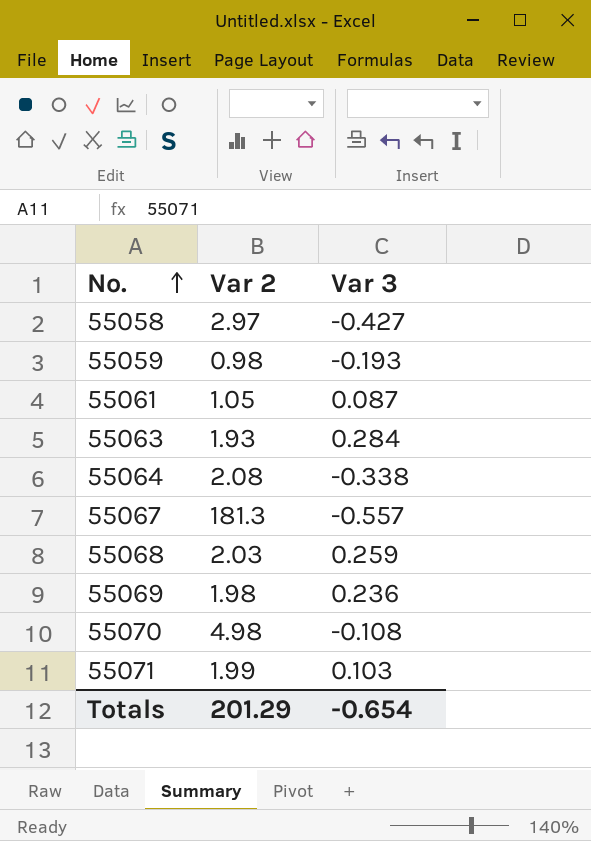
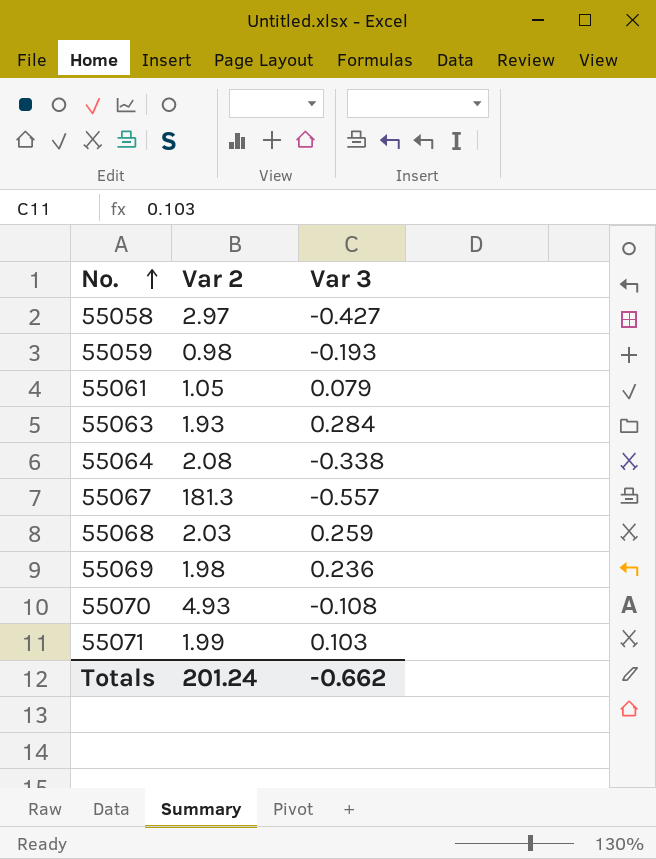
55061 | Var 3: 0.087 -> 0.079
55070 | Var 2: 4.98 -> 4.93
Totals | Var 2: 201.29 -> 201.24
Totals | Var 3: -0.654 -> -0.662

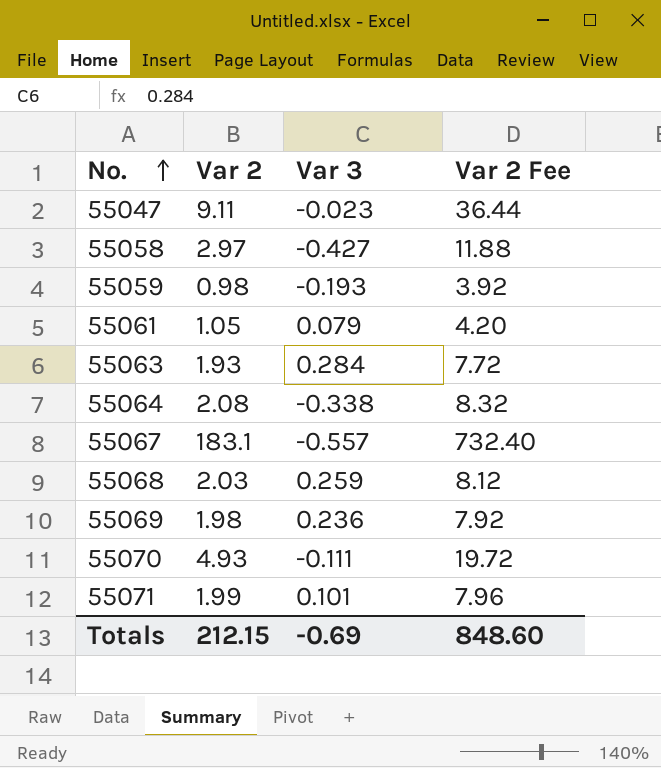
column Var 2 Fee | formula: none -> [Var 2] * 4
row 55047: none -> 9.11 | -0.023 | 36.44
55067 | Var 2: 181.3 -> 183.1
55070 | Var 3: -0.108 -> -0.111
55071 | Var 3: 0.103 -> 0.101
Totals | Var 2: 201.24 -> 212.15
Totals | Var 3: -0.662 -> -0.69

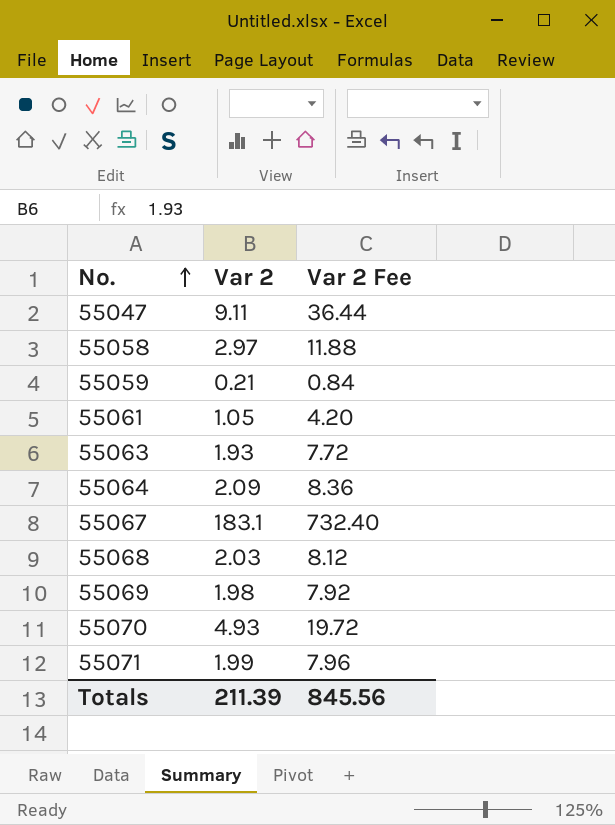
column Var 3 | position: 3 -> none
55059 | Var 2: 0.98 -> 0.21
55059 | Var 2 Fee: 3.92 -> 0.84
55064 | Var 2: 2.08 -> 2.09
55064 | Var 2 Fee: 8.32 -> 8.36
Totals | Var 2: 212.15 -> 211.39
Totals | Var 2 Fee: 848.60 -> 845.56

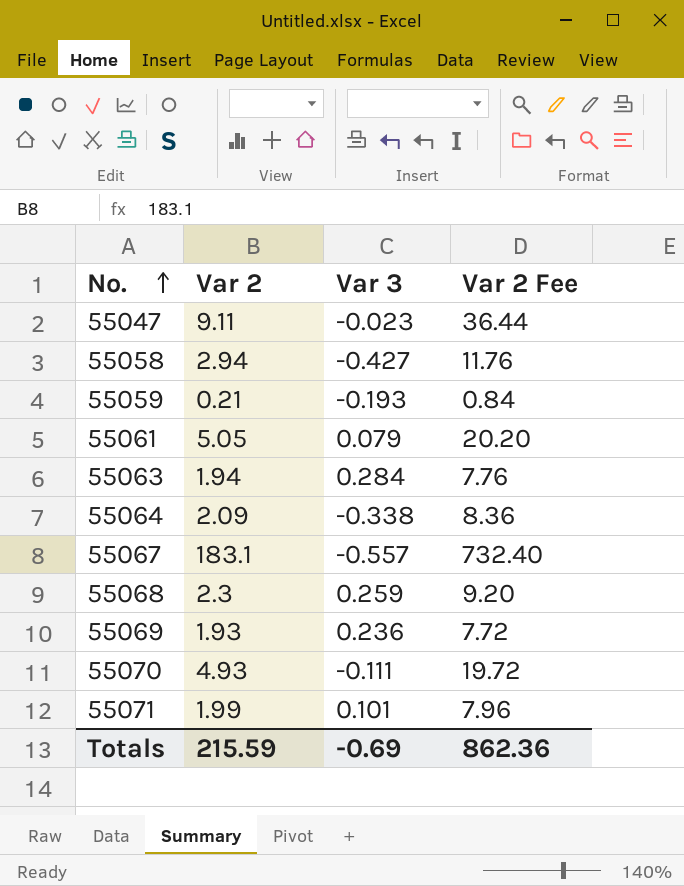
column Var 3 | position: none -> 3
55058 | Var 2: 2.97 -> 2.94
55058 | Var 2 Fee: 11.88 -> 11.76
55061 | Var 2: 1.05 -> 5.05
55061 | Var 2 Fee: 4.20 -> 20.20
55063 | Var 2: 1.93 -> 1.94
55063 | Var 2 Fee: 7.72 -> 7.76
55068 | Var 2: 2.03 -> 2.3
55068 | Var 2 Fee: 8.12 -> 9.20
55069 | Var 2: 1.98 -> 1.93
55069 | Var 2 Fee: 7.92 -> 7.72
Totals | Var 2: 211.39 -> 215.59
Totals | Var 2 Fee: 845.56 -> 862.36

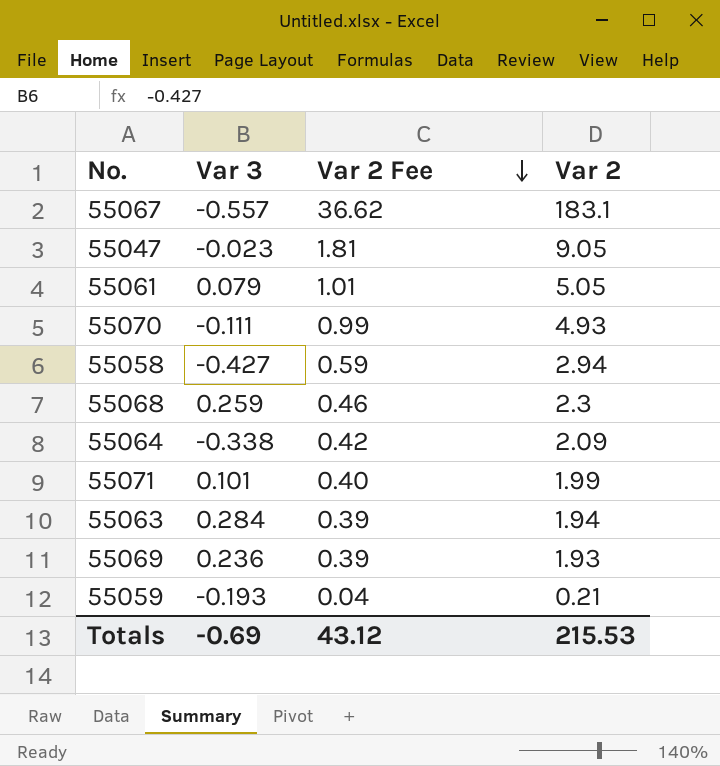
row order: No. ascending -> Var 2 Fee descending
column Var 2 Fee | formula: [Var 2] * 4 -> [Var 2] * 0.2
column Var 2 | position: 2 -> 4
55047 | Var 2: 9.11 -> 9.05
Totals | Var 2 Fee: 862.36 -> 43.12
Totals | Var 2: 215.59 -> 215.53

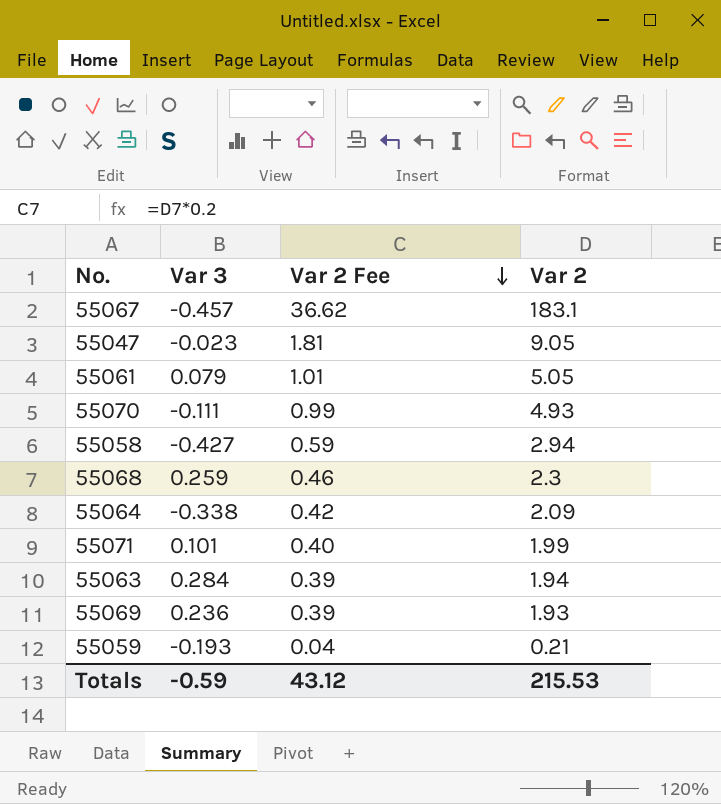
55067 | Var 3: -0.557 -> -0.457
Totals | Var 3: -0.69 -> -0.59

